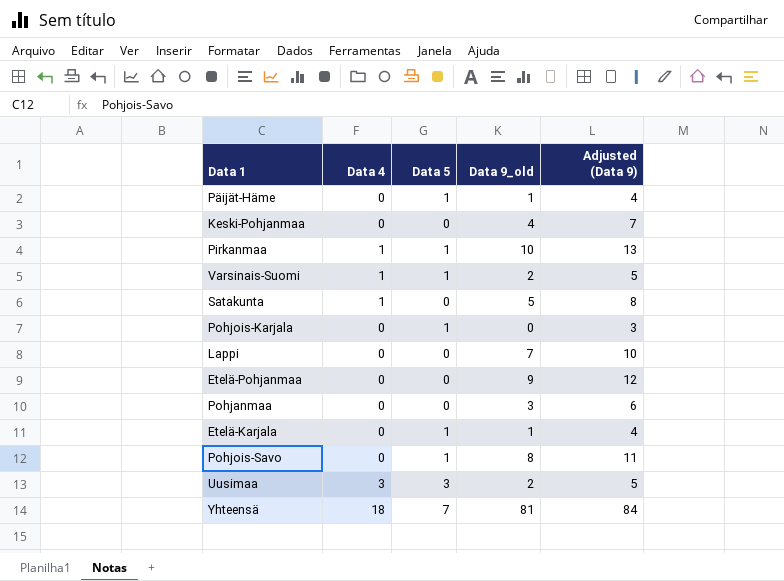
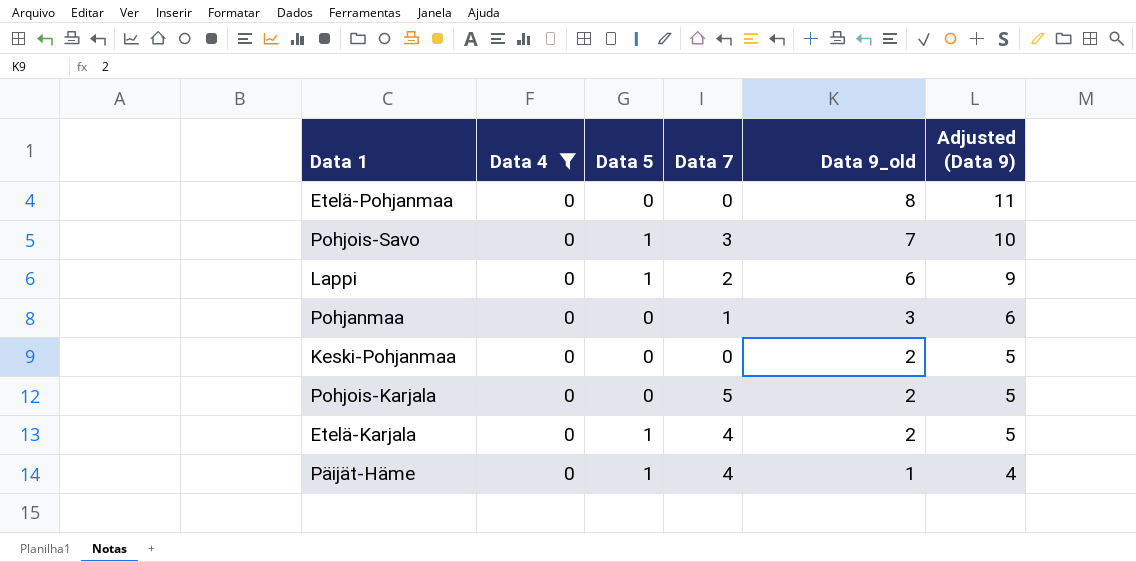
filter: none -> Data 4 = 0
row order: none -> Data 9_old descending
column Data 7 | position: none -> 4
Etelä-Pohjanmaa | Data 9_old: 9 -> 8
Etelä-Pohjanmaa | Adjusted (Data 9): 12 -> 11
Pohjois-Savo | Data 9_old: 8 -> 7
Pohjois-Savo | Adjusted (Data 9): 11 -> 10
Lappi | Data 5: 0 -> 1
Lappi | Data 9_old: 7 -> 6
Lappi | Adjusted (Data 9): 10 -> 9
Keski-Pohjanmaa | Data 9_old: 4 -> 2
Keski-Pohjanmaa | Adjusted (Data 9): 7 -> 5
Pohjois-Karjala | Data 5: 1 -> 0
Pohjois-Karjala | Data 9_old: 0 -> 2
Pohjois-Karjala | Adjusted (Data 9): 3 -> 5
Etelä-Karjala | Data 9_old: 1 -> 2
Etelä-Karjala | Adjusted (Data 9): 4 -> 5

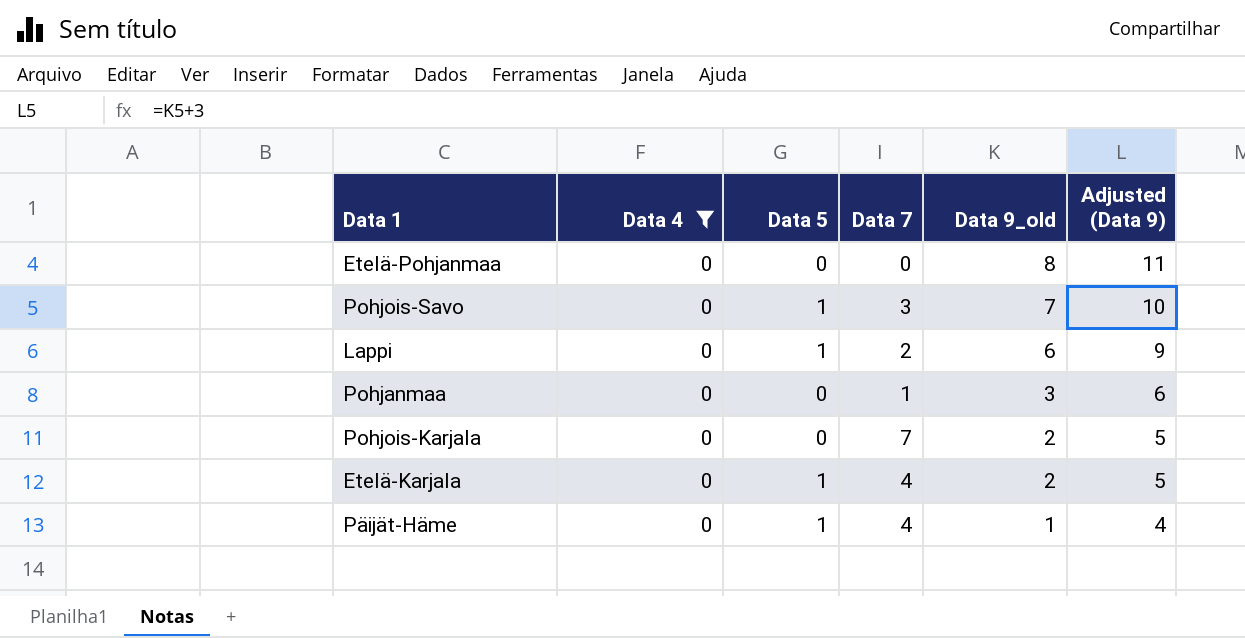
row Keski-Pohjanmaa: 0 | 0 | 0 | 2 | 5 -> none
Pohjois-Karjala | Data 7: 5 -> 7

